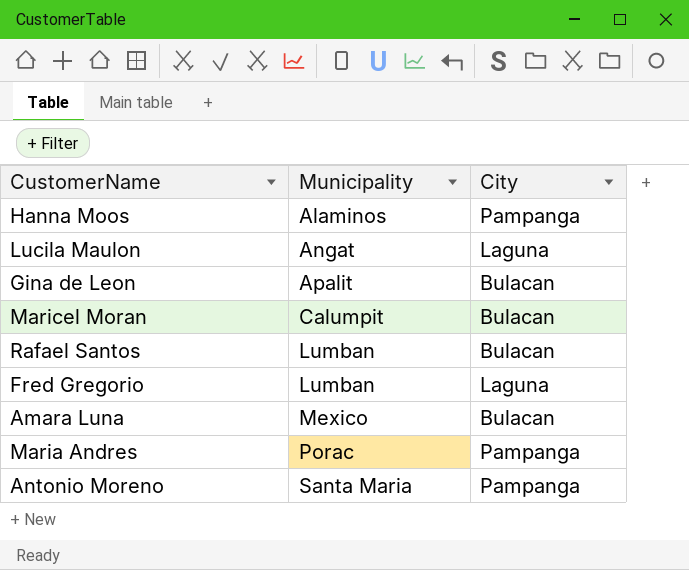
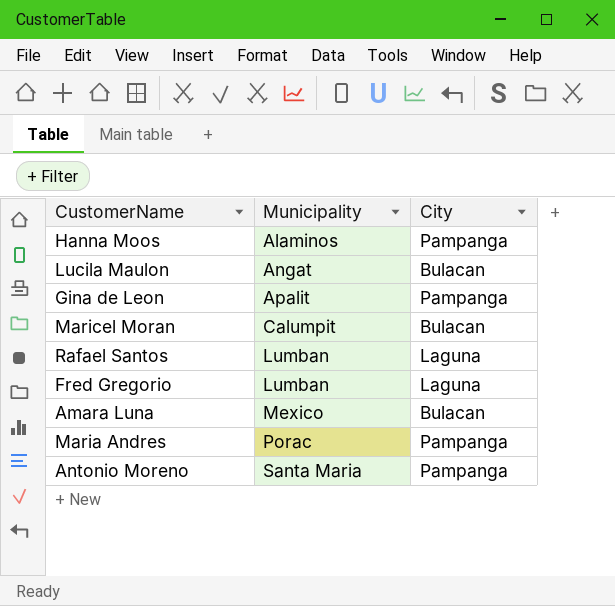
Lucila Maulon | City: Laguna -> Bulacan
Gina de Leon | City: Bulacan -> Pampanga
Rafael Santos | City: Bulacan -> Laguna

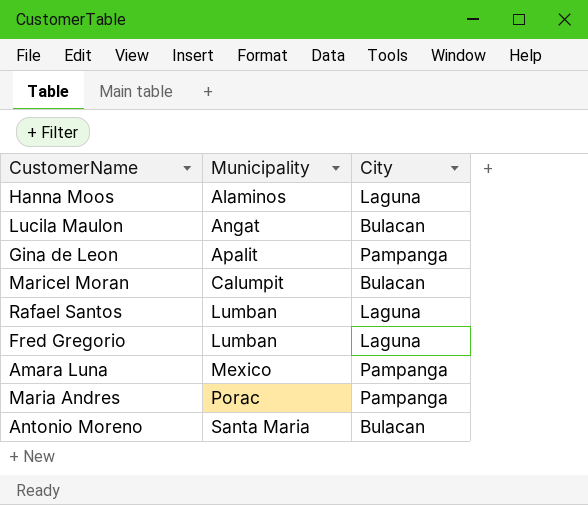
Hanna Moos | City: Pampanga -> Laguna
Amara Luna | City: Bulacan -> Pampanga
Antonio Moreno | City: Pampanga -> Bulacan

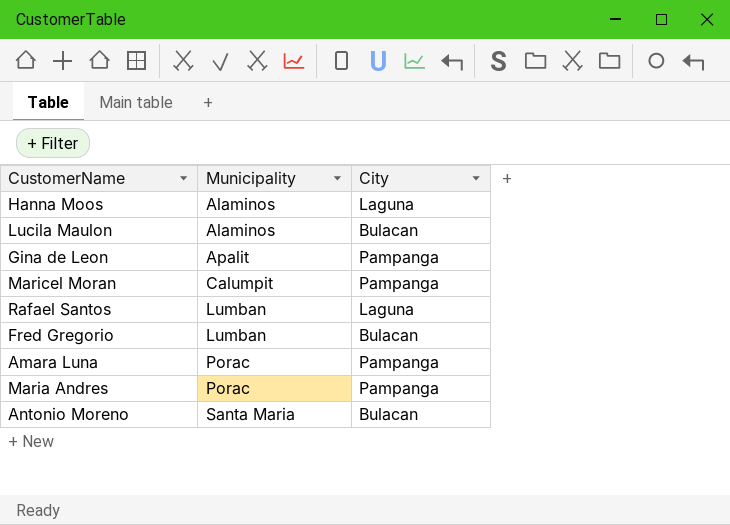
Lucila Maulon | Municipality: Angat -> Alaminos
Maricel Moran | City: Bulacan -> Pampanga
Fred Gregorio | City: Laguna -> Bulacan
Amara Luna | Municipality: Mexico -> Porac

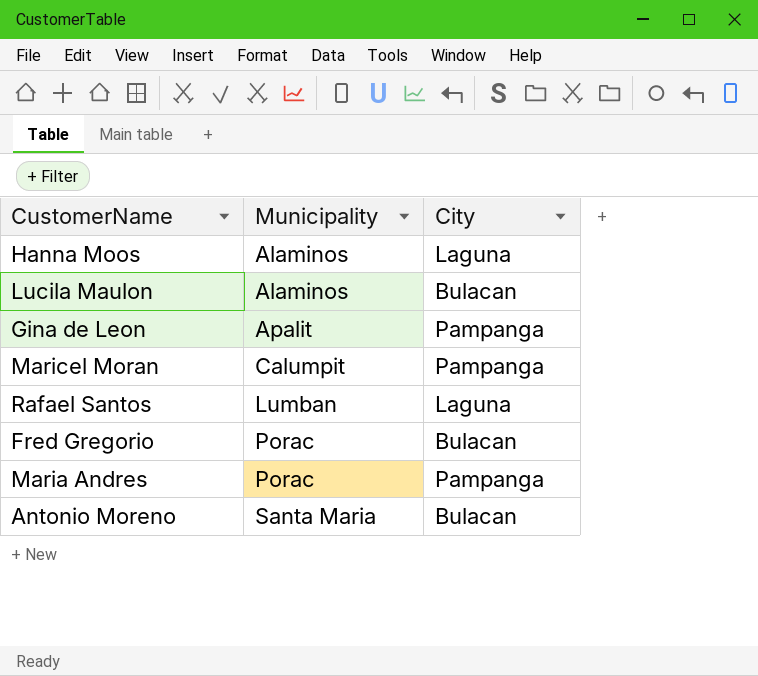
row Amara Luna: Porac | Pampanga -> none
Fred Gregorio | Municipality: Lumban -> Porac

